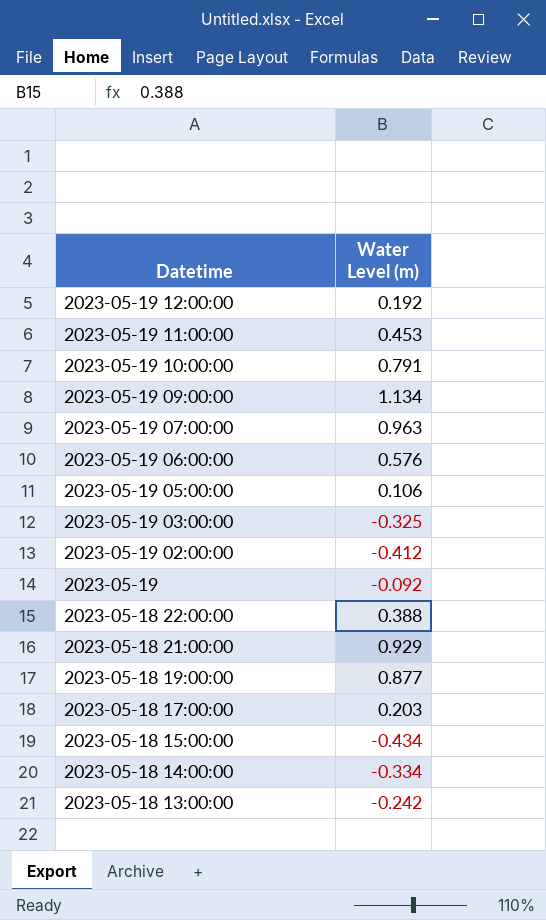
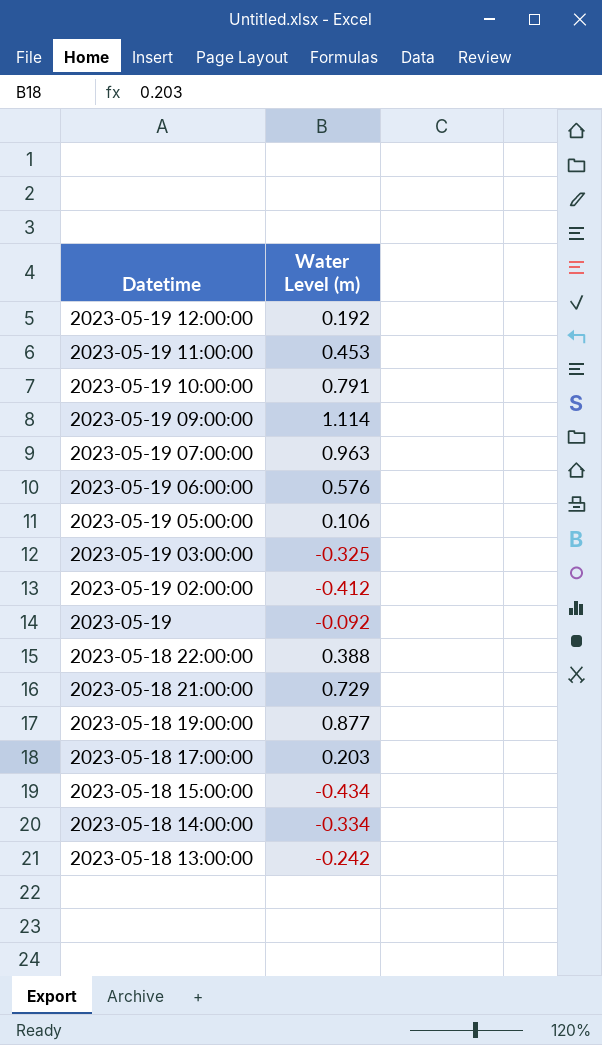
2023-05-19 09:00:00 | Water Level (m): 1.134 -> 1.114
2023-05-18 21:00:00 | Water Level (m): 0.929 -> 0.729

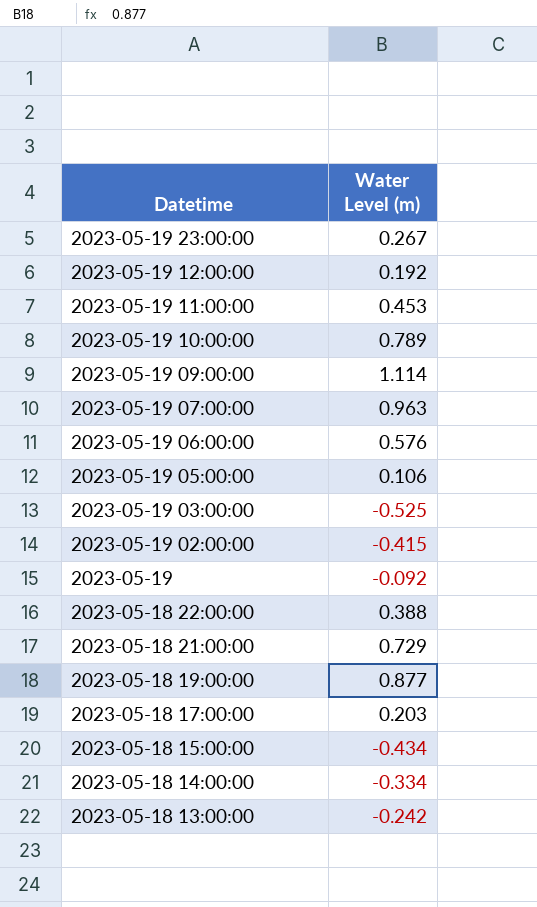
row 2023-05-19 23:00:00: none -> 0.267
2023-05-19 10:00:00 | Water Level (m): 0.791 -> 0.789
2023-05-19 03:00:00 | Water Level (m): -0.325 -> -0.525
2023-05-19 02:00:00 | Water Level (m): -0.412 -> -0.415

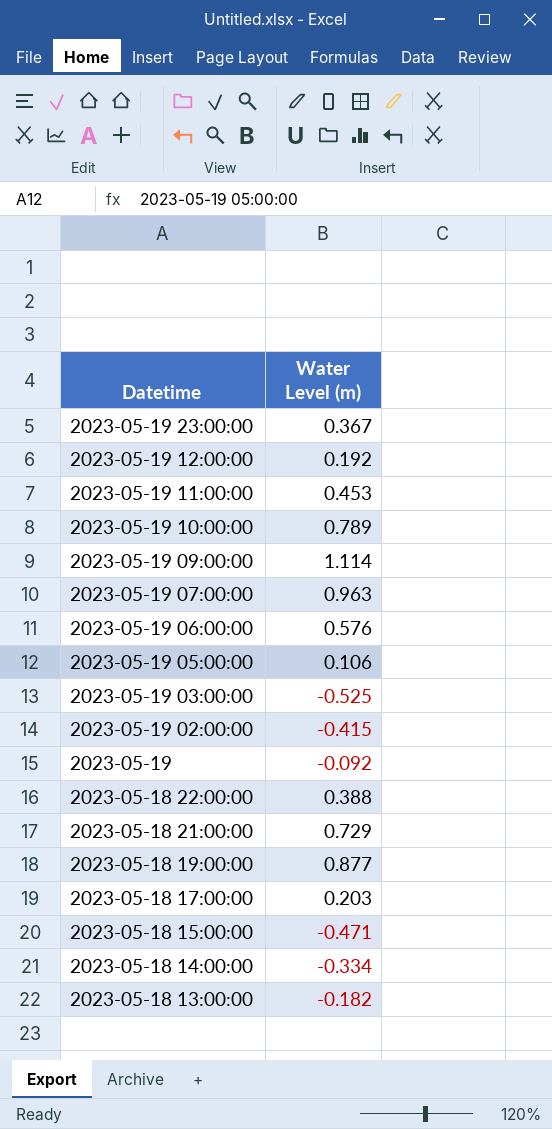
2023-05-19 23:00:00 | Water Level (m): 0.267 -> 0.367
2023-05-18 15:00:00 | Water Level (m): -0.434 -> -0.471
2023-05-18 13:00:00 | Water Level (m): -0.242 -> -0.182

